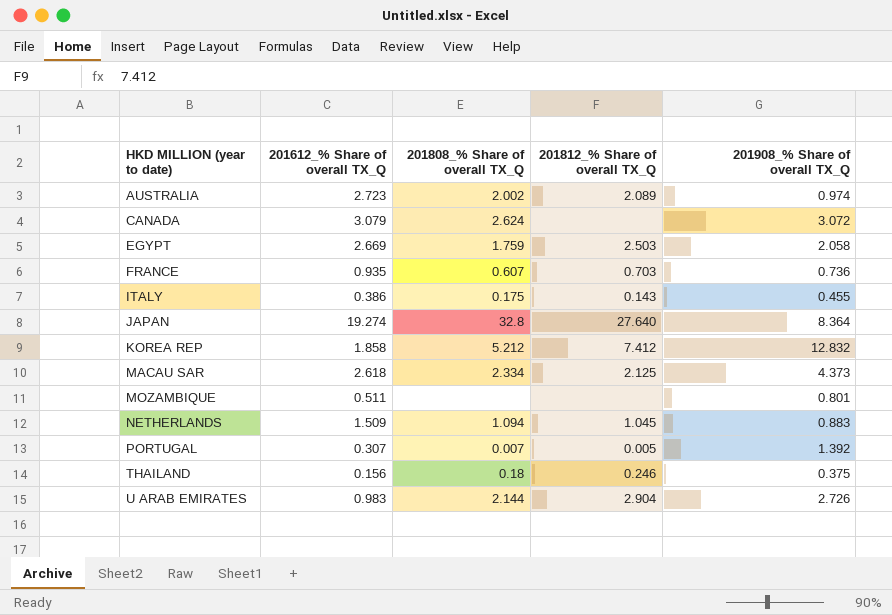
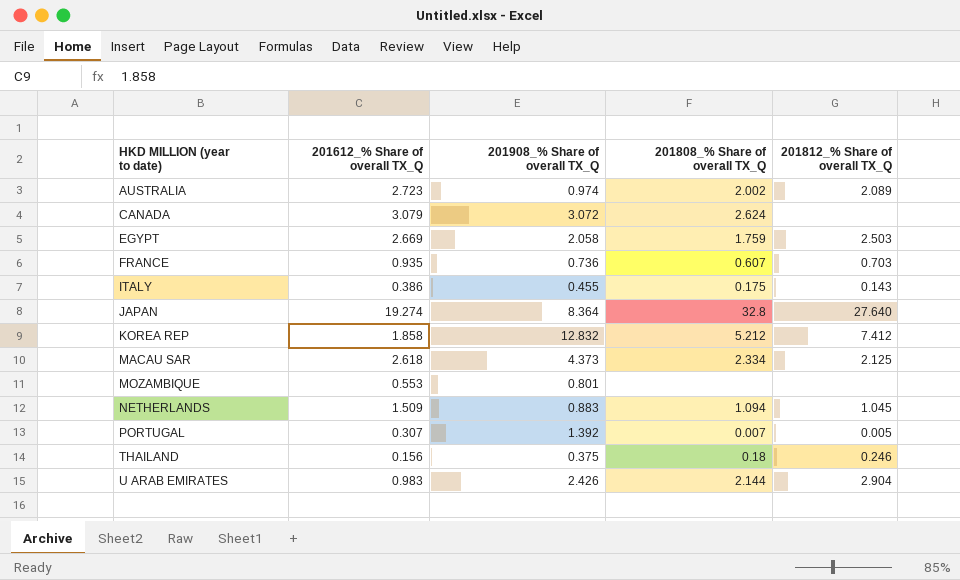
column 201908_% Share of overall TX_Q | position: 5 -> 3
MOZAMBIQUE | 201612_% Share of overall TX_Q: 0.511 -> 0.553
U ARAB EMIRATES | 201908_% Share of overall TX_Q: 2.726 -> 2.426

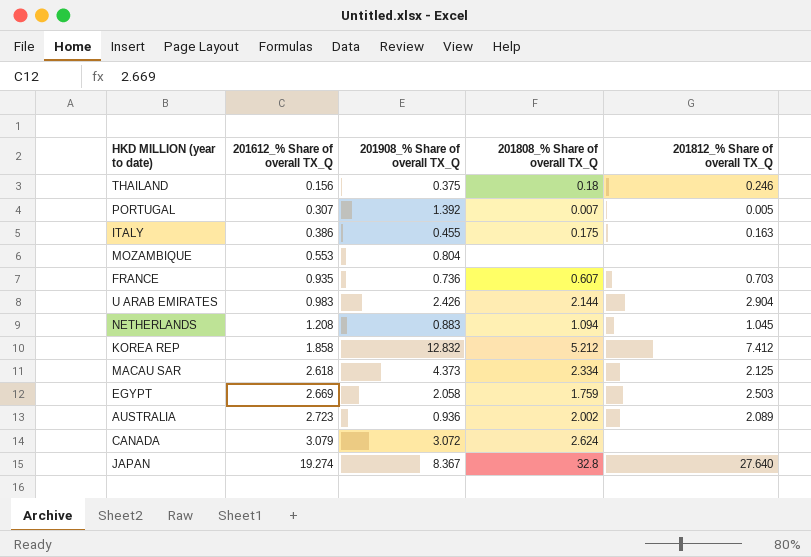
row order: HKD MILLION (year to date) ascending -> 201612_% Share of overall TX_Q ascending
ITALY | 201812_% Share of overall TX_Q: 0.143 -> 0.163
MOZAMBIQUE | 201908_% Share of overall TX_Q: 0.801 -> 0.804
NETHERLANDS | 201612_% Share of overall TX_Q: 1.509 -> 1.208
AUSTRALIA | 201908_% Share of overall TX_Q: 0.974 -> 0.936
JAPAN | 201908_% Share of overall TX_Q: 8.364 -> 8.367

